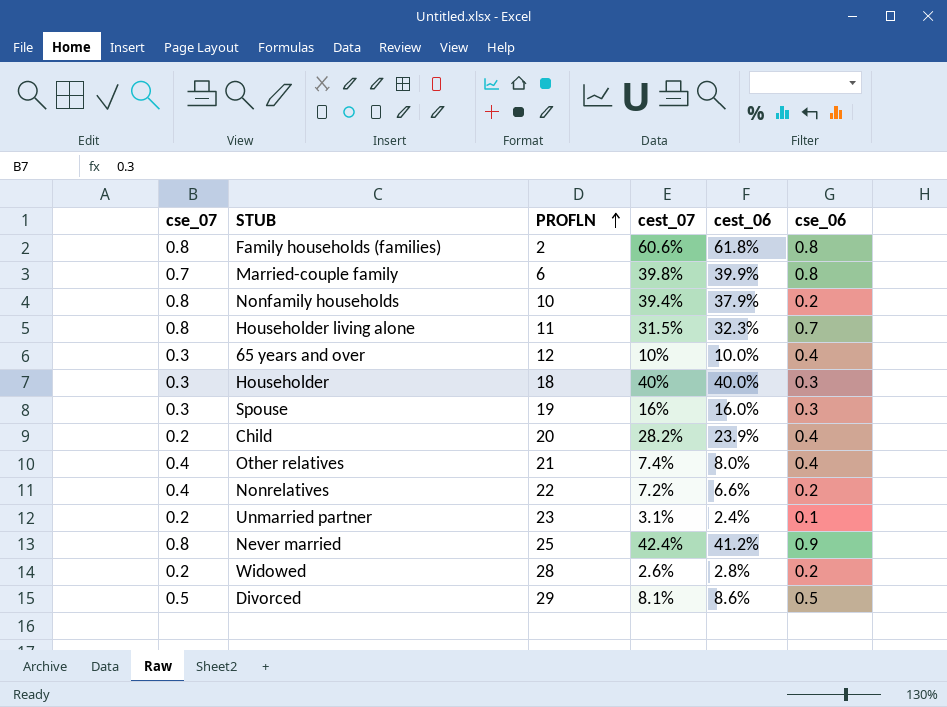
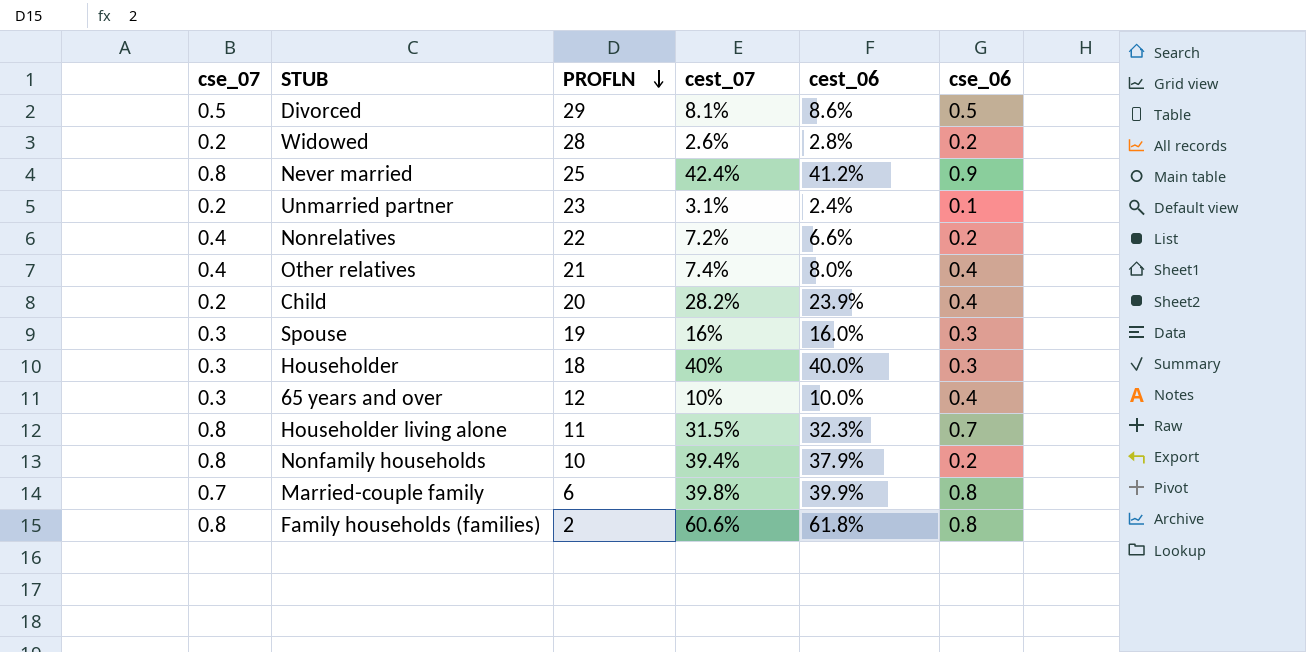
row order: PROFLN ascending -> PROFLN descending

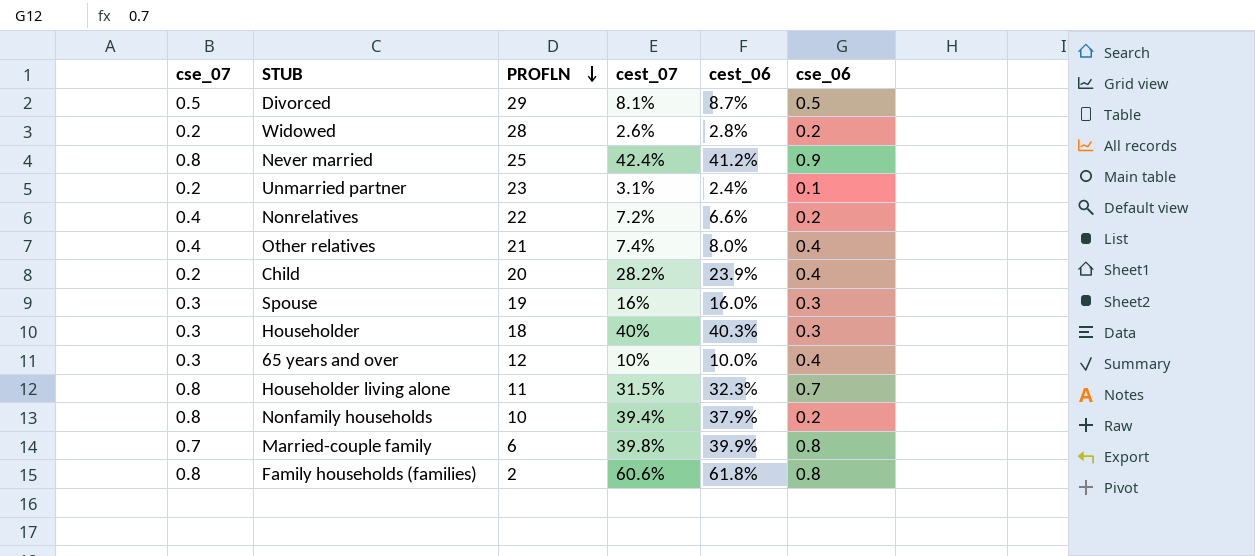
Divorced | cest_06: 8.6% -> 8.7%
Householder | cest_06: 40.0% -> 40.3%

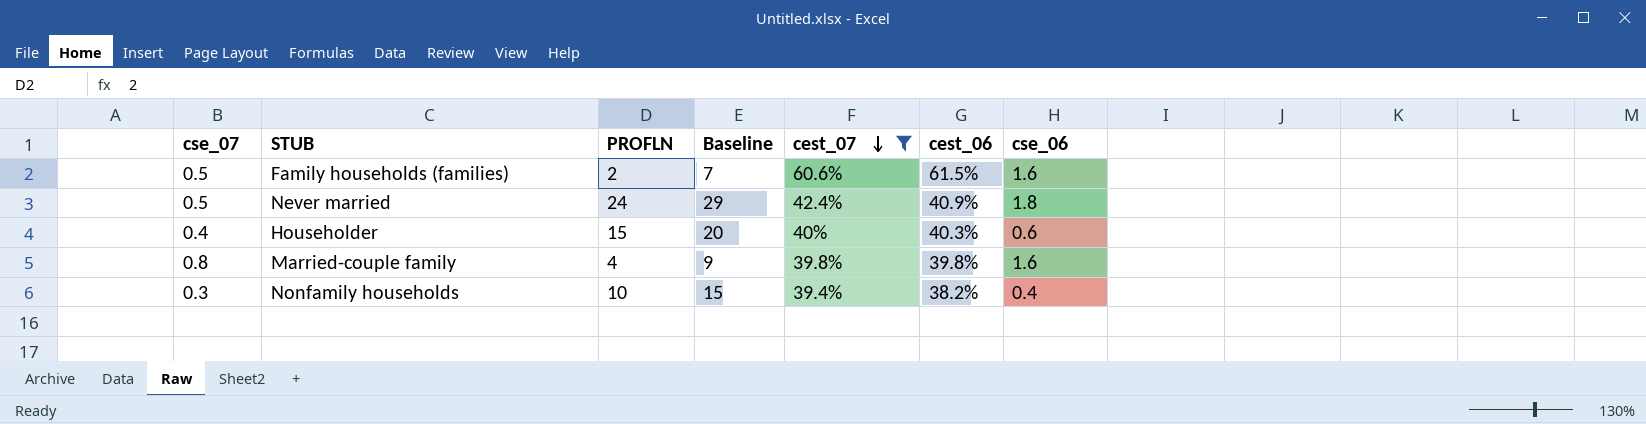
filter: none -> cest_07 >= 39.4%
row order: PROFLN descending -> cest_07 descending
column Baseline | formula: none -> [PROFLN] + 5
Family households (families) | cse_07: 0.8 -> 0.5
Family households (families) | cest_06: 61.8% -> 61.5%
Family households (families) | cse_06: 0.8 -> 1.6
Never married | cse_07: 0.8 -> 0.5
Never married | PROFLN: 25 -> 24
Never married | cest_06: 41.2% -> 40.9%
Never married | cse_06: 0.9 -> 1.8
Householder | cse_07: 0.3 -> 0.4
Householder | PROFLN: 18 -> 15
Householder | cse_06: 0.3 -> 0.6
Married-couple family | cse_07: 0.7 -> 0.8
Married-couple family | PROFLN: 6 -> 4
Married-couple family | cest_06: 39.9% -> 39.8%
Married-couple family | cse_06: 0.8 -> 1.6
Nonfamily households | cse_07: 0.8 -> 0.3
Nonfamily households | cest_06: 37.9% -> 38.2%
Nonfamily households | cse_06: 0.2 -> 0.4

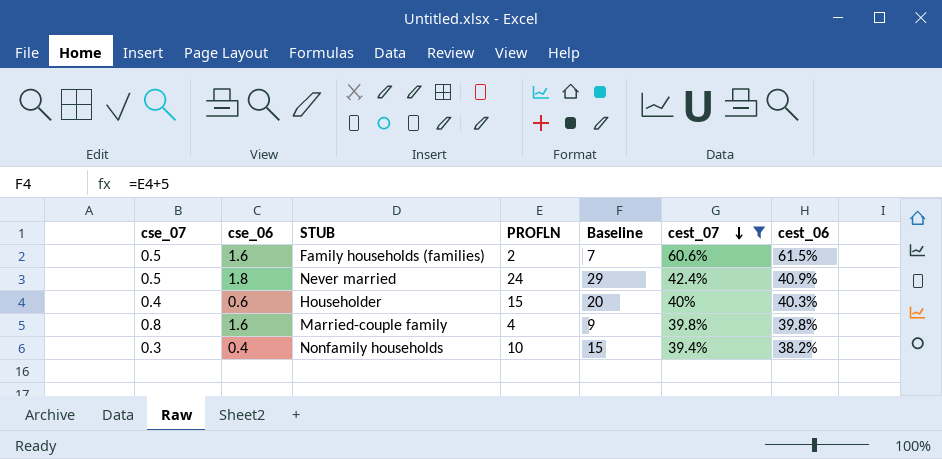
column cse_06 | position: 7 -> 2

